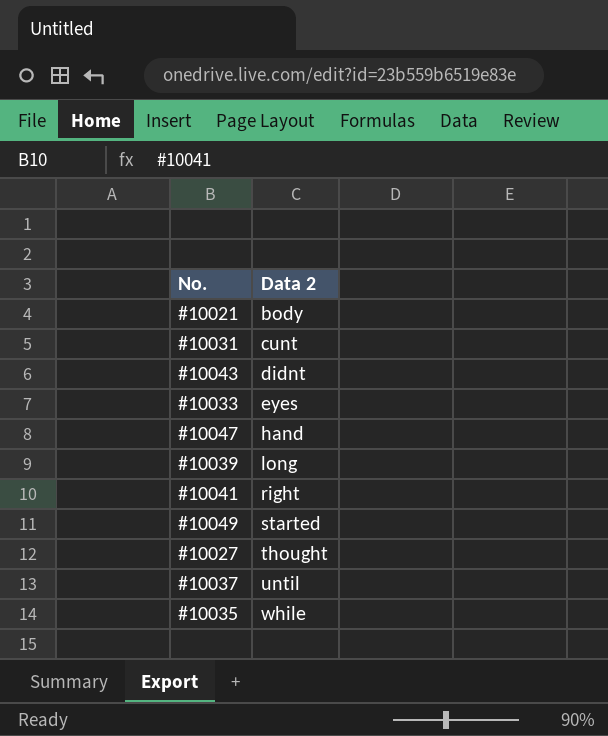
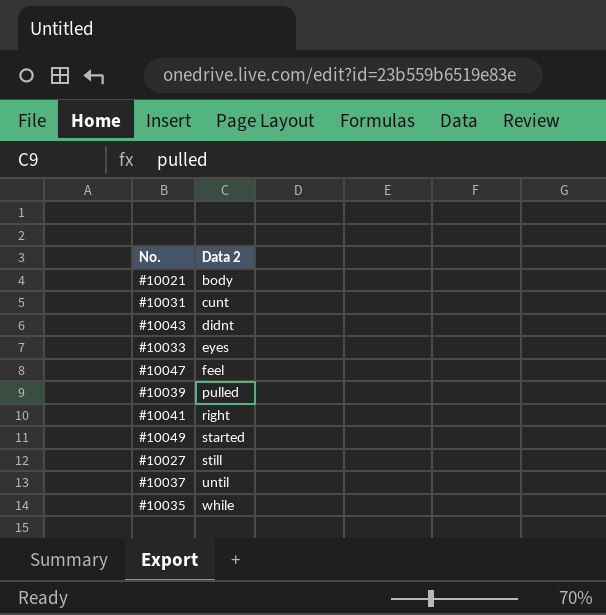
#10047 | Data 2: hand -> feel
#10039 | Data 2: long -> pulled
#10027 | Data 2: thought -> still

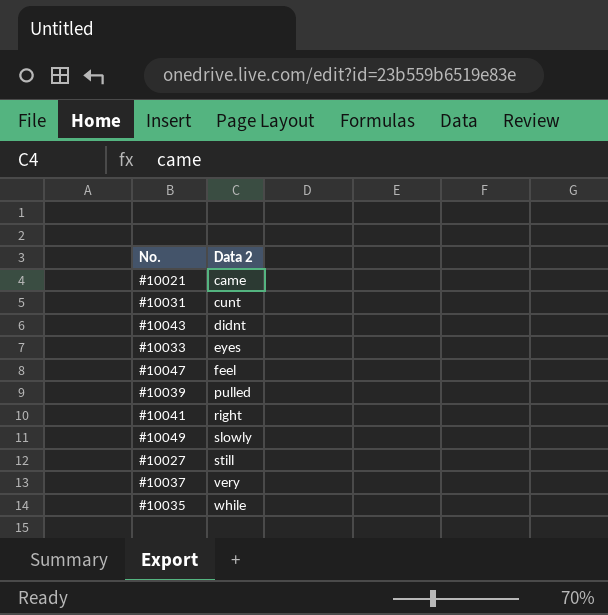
#10021 | Data 2: body -> came
#10049 | Data 2: started -> slowly
#10037 | Data 2: until -> very

